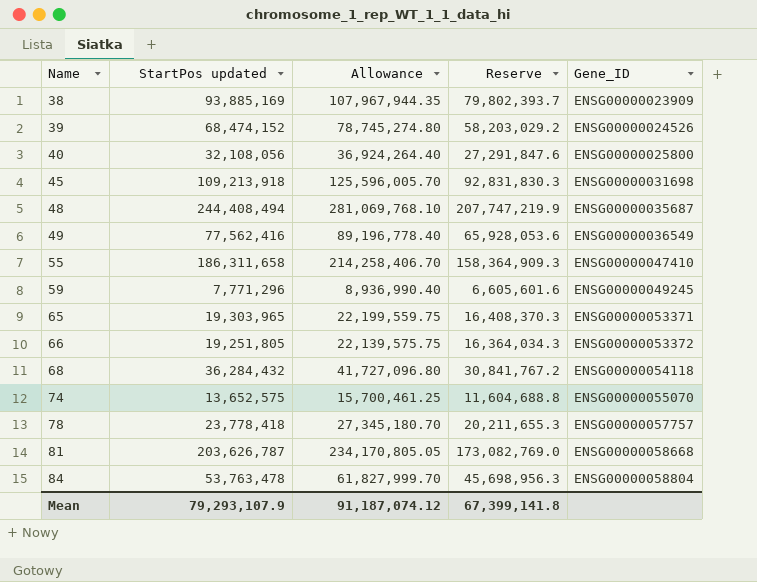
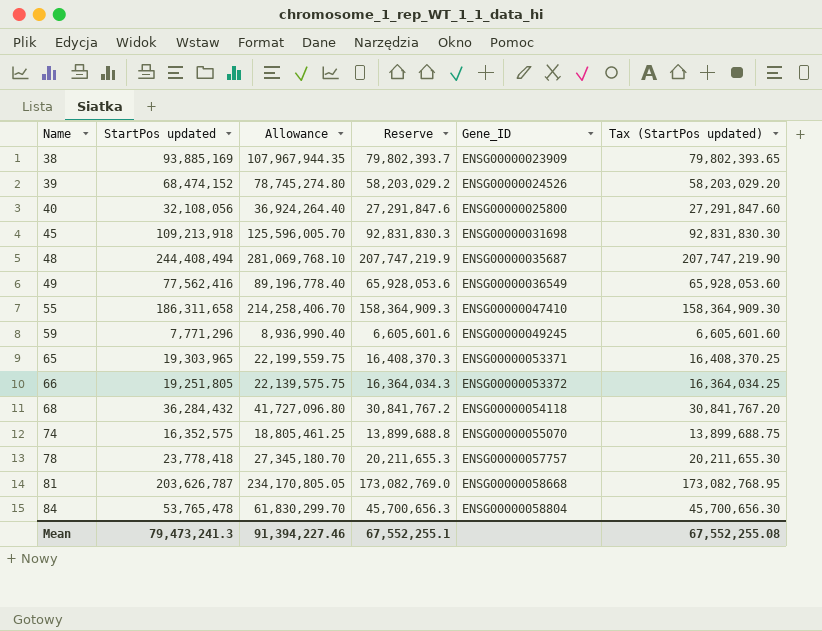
column Tax (StartPos updated) | formula: none -> [StartPos updated] * 0.85
74 | StartPos updated: 13,652,575 -> 16,352,575
74 | Allowance: 15,700,461.25 -> 18,805,461.25
74 | Reserve: 11,604,688.8 -> 13,899,688.8
84 | StartPos updated: 53,763,478 -> 53,765,478
84 | Allowance: 61,827,999.70 -> 61,830,299.70
84 | Reserve: 45,698,956.3 -> 45,700,656.3
Mean | StartPos updated: 79,293,107.9 -> 79,473,241.3
Mean | Allowance: 91,187,074.12 -> 91,394,227.46
Mean | Reserve: 67,399,141.8 -> 67,552,255.1

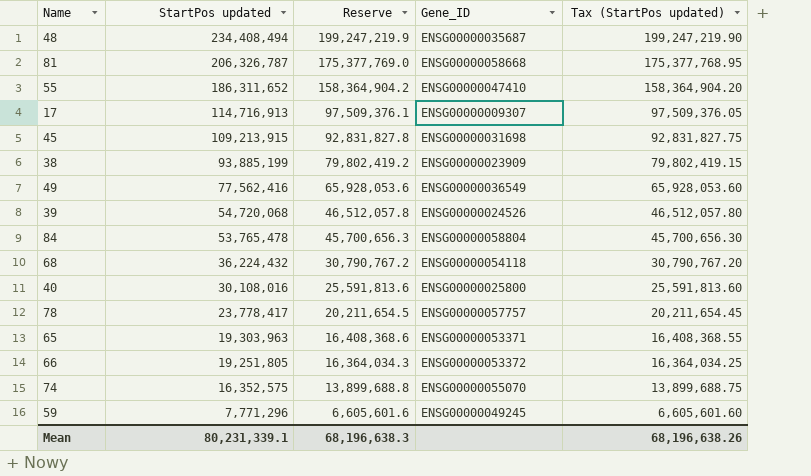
row order: Name ascending -> StartPos updated descending
column Allowance | formula: [StartPos updated] * 1.15 -> none
48 | StartPos updated: 244,408,494 -> 234,408,494
48 | Reserve: 207,747,219.9 -> 199,247,219.9
48 | Tax (StartPos updated): 207,747,219.90 -> 199,247,219.90
81 | StartPos updated: 203,626,787 -> 206,326,787
81 | Reserve: 173,082,769.0 -> 175,377,769.0
81 | Tax (StartPos updated): 173,082,768.95 -> 175,377,768.95
55 | StartPos updated: 186,311,658 -> 186,311,652
55 | Reserve: 158,364,909.3 -> 158,364,904.2
55 | Tax (StartPos updated): 158,364,909.30 -> 158,364,904.20
row 17: none -> 114,716,913 | 97,509,376.1 | ENSG00000009307 | 97,509,376.05
45 | StartPos updated: 109,213,918 -> 109,213,915
45 | Reserve: 92,831,830.3 -> 92,831,827.8
45 | Tax (StartPos updated): 92,831,830.30 -> 92,831,827.75
38 | StartPos updated: 93,885,169 -> 93,885,199
38 | Reserve: 79,802,393.7 -> 79,802,419.2
38 | Tax (StartPos updated): 79,802,393.65 -> 79,802,419.15
39 | StartPos updated: 68,474,152 -> 54,720,068
39 | Reserve: 58,203,029.2 -> 46,512,057.8
39 | Tax (StartPos updated): 58,203,029.20 -> 46,512,057.80
68 | StartPos updated: 36,284,432 -> 36,224,432
68 | Reserve: 30,841,767.2 -> 30,790,767.2
68 | Tax (StartPos updated): 30,841,767.20 -> 30,790,767.20
40 | StartPos updated: 32,108,056 -> 30,108,016
40 | Reserve: 27,291,847.6 -> 25,591,813.6
40 | Tax (StartPos updated): 27,291,847.60 -> 25,591,813.60
78 | StartPos updated: 23,778,418 -> 23,778,417
78 | Reserve: 20,211,655.3 -> 20,211,654.5
78 | Tax (StartPos updated): 20,211,655.30 -> 20,211,654.45
65 | StartPos updated: 19,303,965 -> 19,303,963
65 | Reserve: 16,408,370.3 -> 16,408,368.6
65 | Tax (StartPos updated): 16,408,370.25 -> 16,408,368.55
Mean | StartPos updated: 79,473,241.3 -> 80,231,339.1
Mean | Reserve: 67,552,255.1 -> 68,196,638.3
Mean | Tax (StartPos updated): 67,552,255.08 -> 68,196,638.26

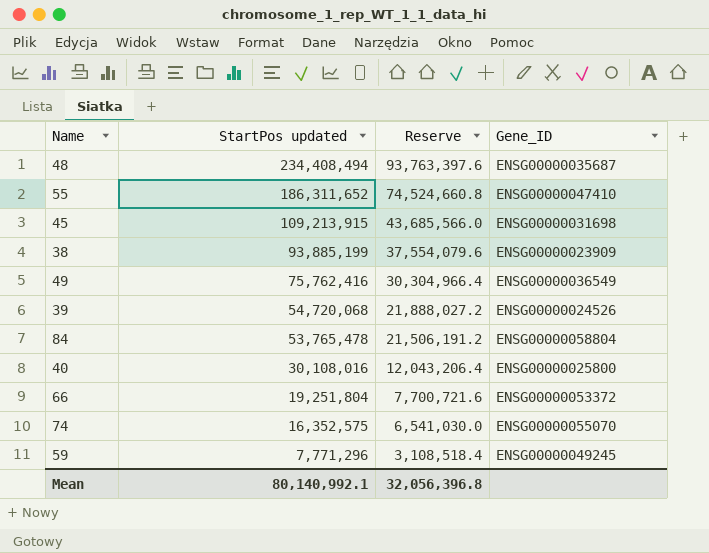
column Tax (StartPos updated) | formula: [StartPos updated] * 0.85 -> none
column Reserve | formula: [StartPos updated] * 0.85 -> [StartPos updated] * 0.4
row 81: 206,326,787 | 175,377,769.0 | ENSG00000058668 | 175,377,768.95 -> none
row 17: 114,716,913 | 97,509,376.1 | ENSG00000009307 | 97,509,376.05 -> none
row 68: 36,224,432 | 30,790,767.2 | ENSG00000054118 | 30,790,767.20 -> none
row 78: 23,778,417 | 20,211,654.5 | ENSG00000057757 | 20,211,654.45 -> none
row 65: 19,303,963 | 16,408,368.6 | ENSG00000053371 | 16,408,368.55 -> none
49 | StartPos updated: 77,562,416 -> 75,762,416
66 | StartPos updated: 19,251,805 -> 19,251,804
Mean | StartPos updated: 80,231,339.1 -> 80,140,992.1
Mean | Reserve: 68,196,638.3 -> 32,056,396.8

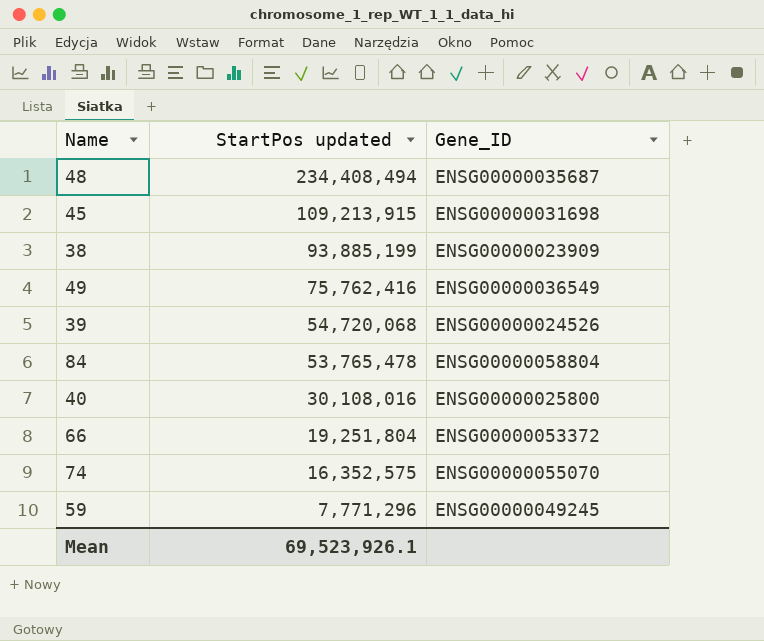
column Reserve | formula: [StartPos updated] * 0.4 -> none
row 55: 186,311,652 | 74,524,660.8 | ENSG00000047410 -> none
Mean | StartPos updated: 80,140,992.1 -> 69,523,926.1

